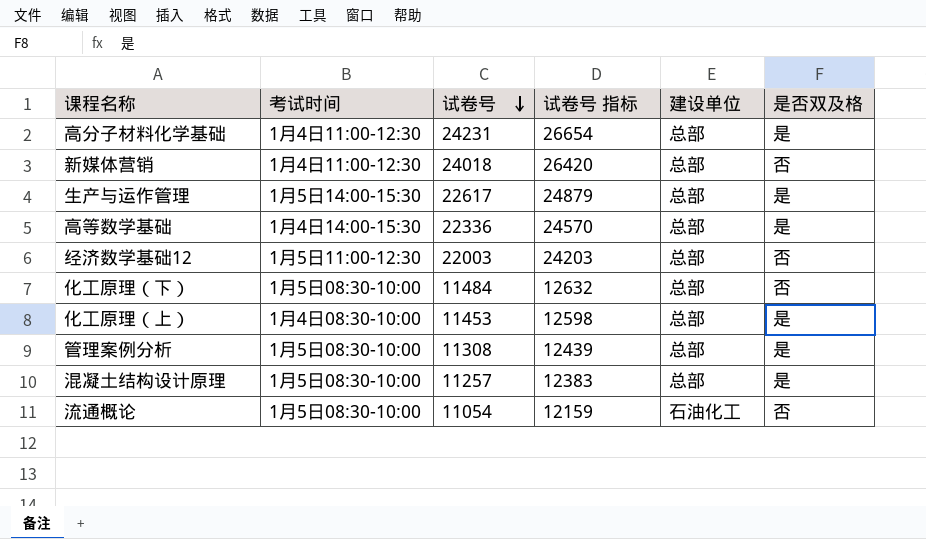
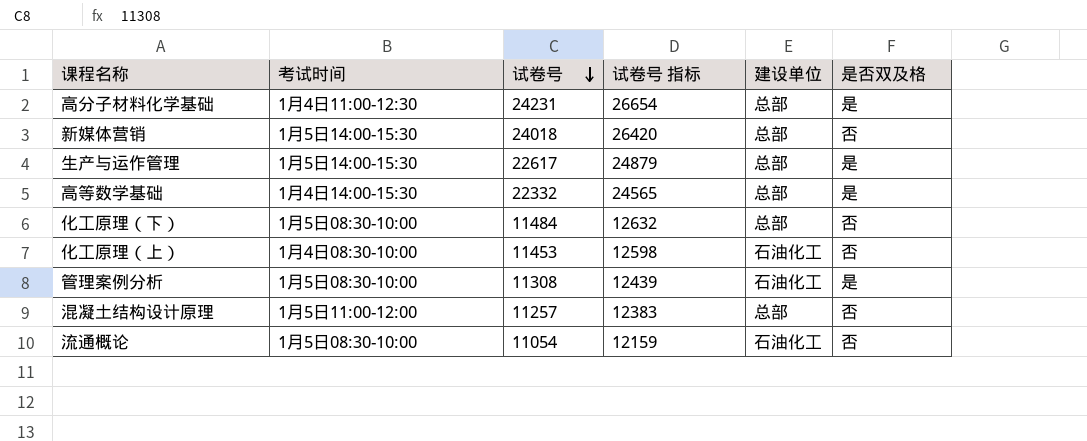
row 经济数学基础12: 1月5日11:00-12:30 | 22003 | 24203 | 总部 | 否 -> none
新媒体营销 | 考试时间: 1月4日11:00-12:30 -> 1月5日14:00-15:30
高等数学基础 | 试卷号: 22336 -> 22332
高等数学基础 | 试卷号 指标: 24570 -> 24565
化工原理（上） | 建设单位: 总部 -> 石油化工
化工原理（上） | 是否双及格: 是 -> 否
管理案例分析 | 建设单位: 总部 -> 石油化工
混凝土结构设计原理 | 考试时间: 1月5日08:30-10:00 -> 1月5日11:00-12:00
混凝土结构设计原理 | 是否双及格: 是 -> 否

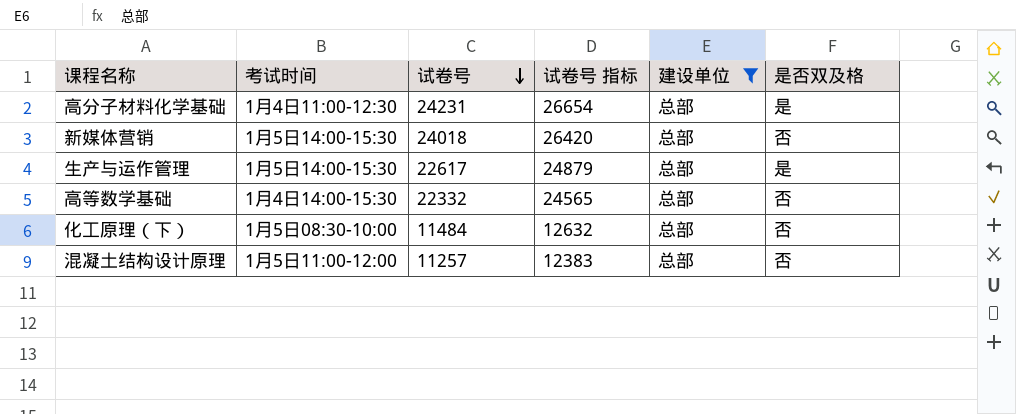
filter: none -> 建设单位 = 总部
高等数学基础 | 是否双及格: 是 -> 否

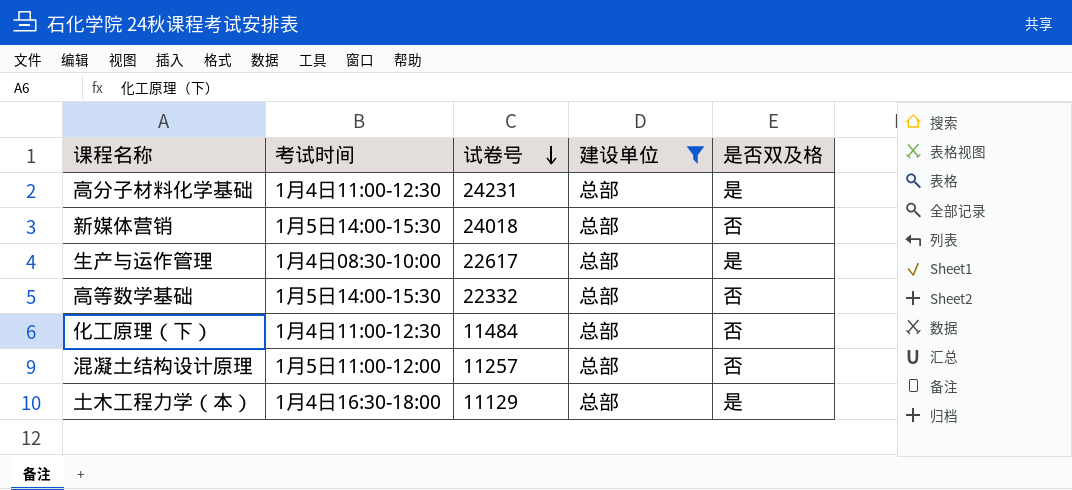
column 试卷号 指标 | formula: [试卷号] * 1.1 -> none
生产与运作管理 | 考试时间: 1月5日14:00-15:30 -> 1月4日08:30-10:00
高等数学基础 | 考试时间: 1月4日14:00-15:30 -> 1月5日14:00-15:30
化工原理（下） | 考试时间: 1月5日08:30-10:00 -> 1月4日11:00-12:30
row 土木工程力学（本）: none -> 1月4日16:30-18:00 | 11129 | 总部 | 是

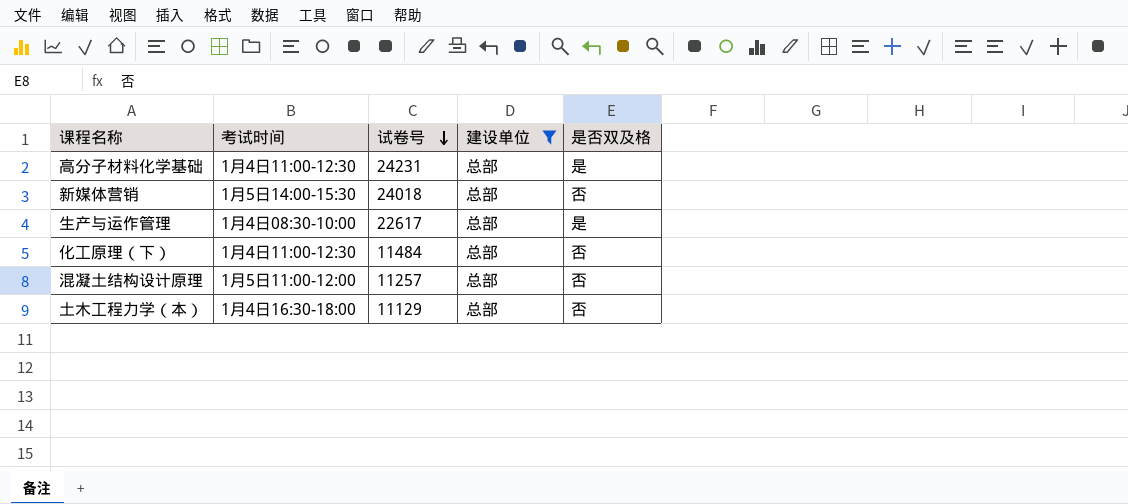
row 高等数学基础: 1月5日14:00-15:30 | 22332 | 总部 | 否 -> none
土木工程力学（本） | 是否双及格: 是 -> 否

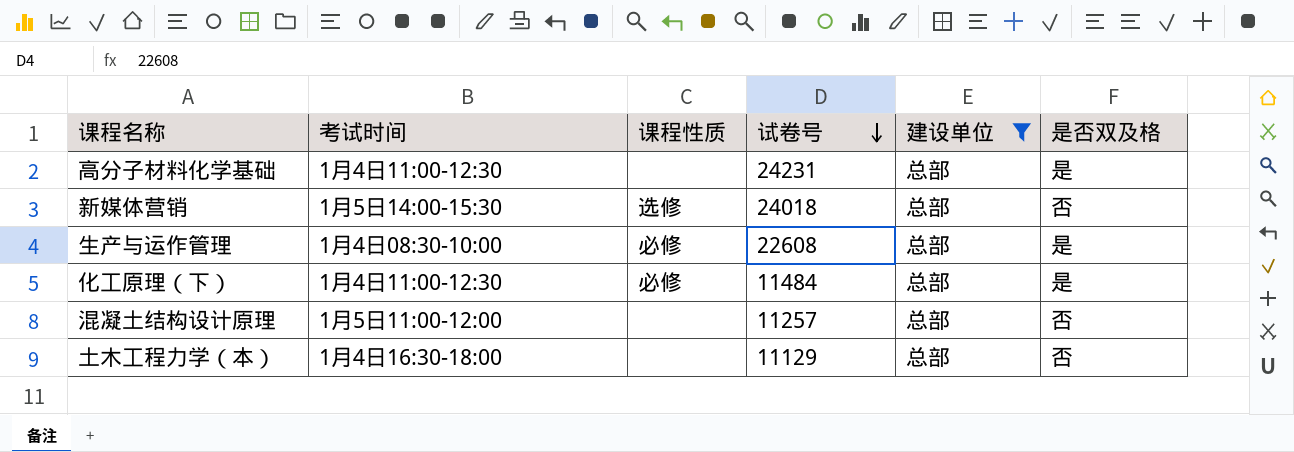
column 课程性质 | position: none -> 3
生产与运作管理 | 试卷号: 22617 -> 22608
化工原理（下） | 是否双及格: 否 -> 是

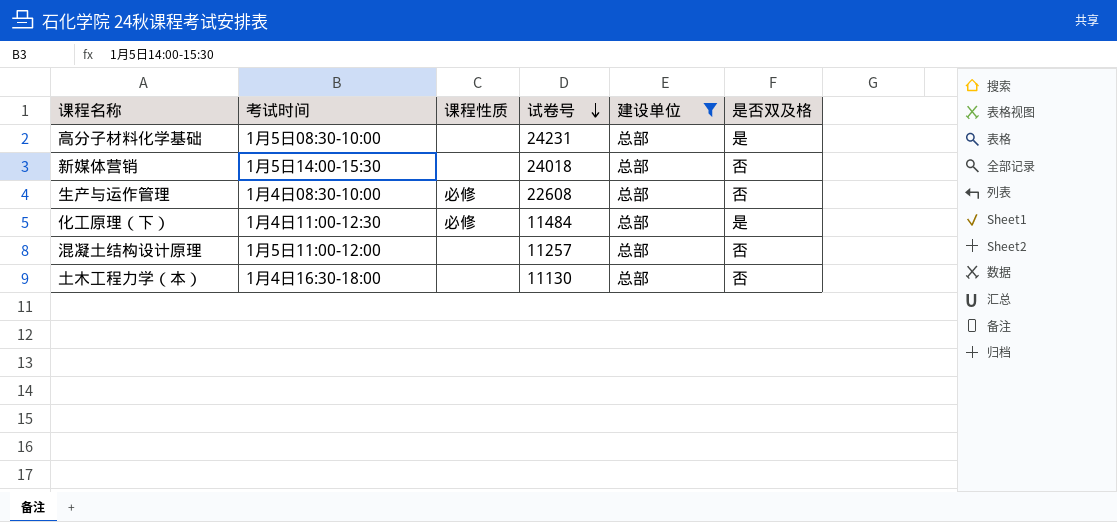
高分子材料化学基础 | 考试时间: 1月4日11:00-12:30 -> 1月5日08:30-10:00
新媒体营销 | 课程性质: 选修 -> none
生产与运作管理 | 是否双及格: 是 -> 否
土木工程力学（本） | 试卷号: 11129 -> 11130

